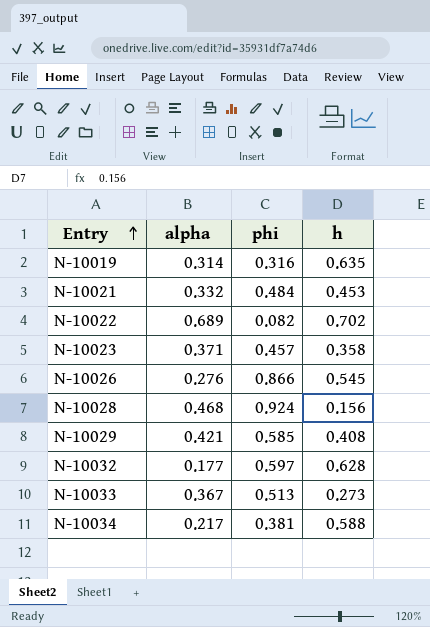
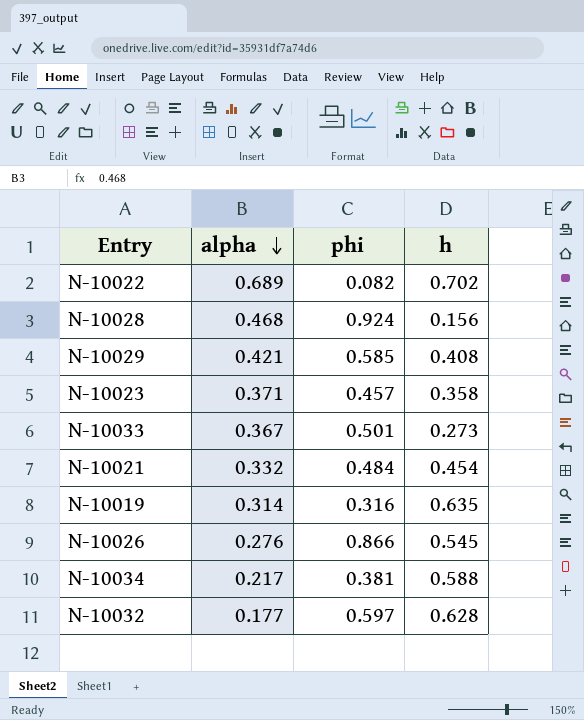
row order: Entry ascending -> alpha descending
N-10033 | phi: 0.513 -> 0.501
N-10021 | h: 0.453 -> 0.454

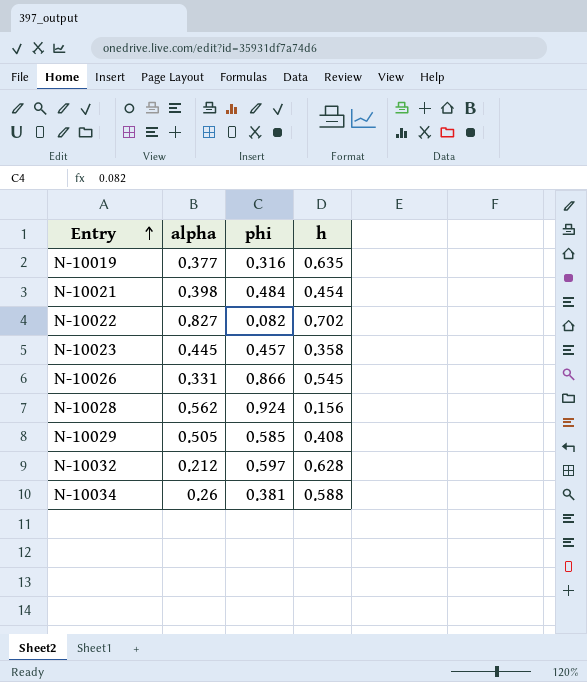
row order: alpha descending -> Entry ascending
row N-10033: 0.367 | 0.501 | 0.273 -> none
N-10019 | alpha: 0.314 -> 0.377
N-10021 | alpha: 0.332 -> 0.398
N-10022 | alpha: 0.689 -> 0.827
N-10023 | alpha: 0.371 -> 0.445
N-10026 | alpha: 0.276 -> 0.331
N-10028 | alpha: 0.468 -> 0.562
N-10029 | alpha: 0.421 -> 0.505
N-10032 | alpha: 0.177 -> 0.212
N-10034 | alpha: 0.217 -> 0.26

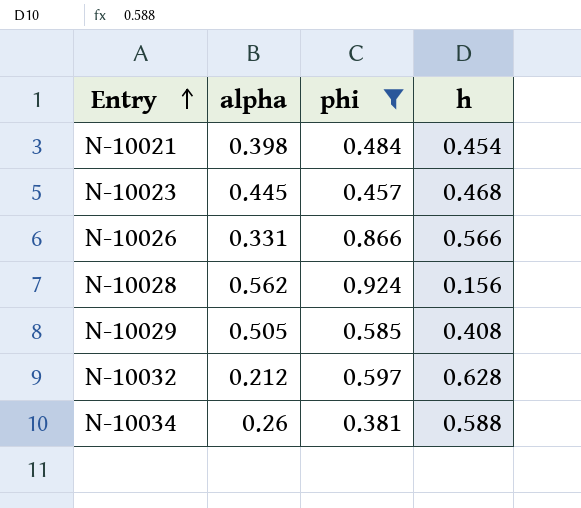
filter: none -> phi >= 0.381
N-10023 | h: 0.358 -> 0.468
N-10026 | h: 0.545 -> 0.566

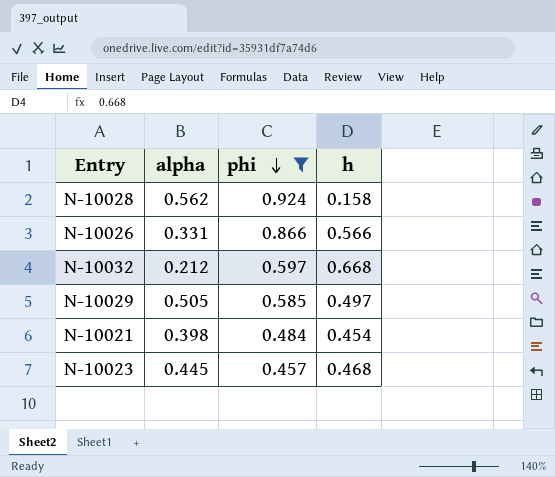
row order: Entry ascending -> phi descending
row N-10034: 0.26 | 0.381 | 0.588 -> none
N-10028 | h: 0.156 -> 0.158
N-10032 | h: 0.628 -> 0.668
N-10029 | h: 0.408 -> 0.497

